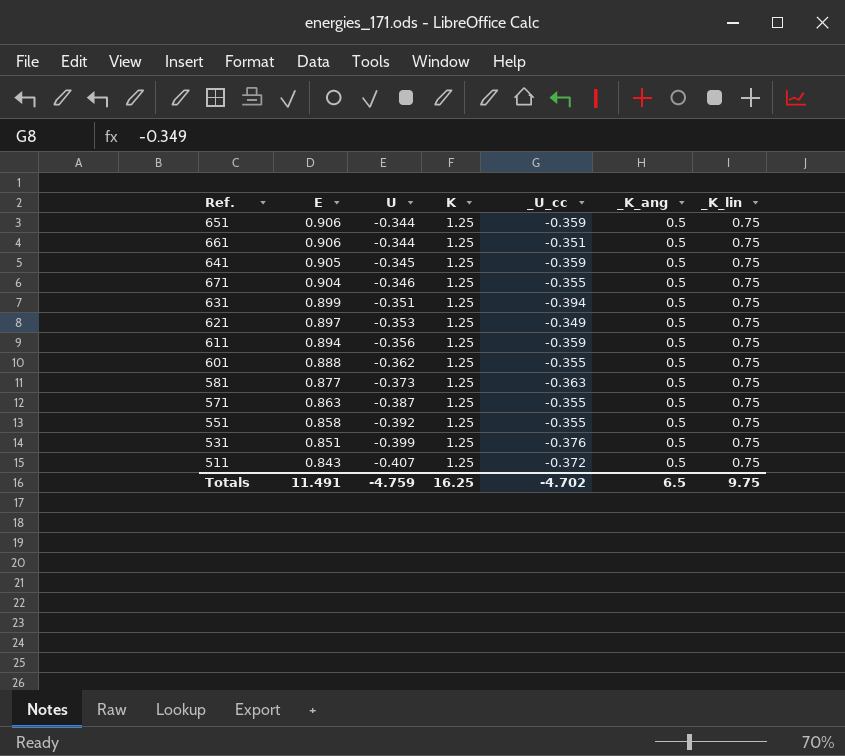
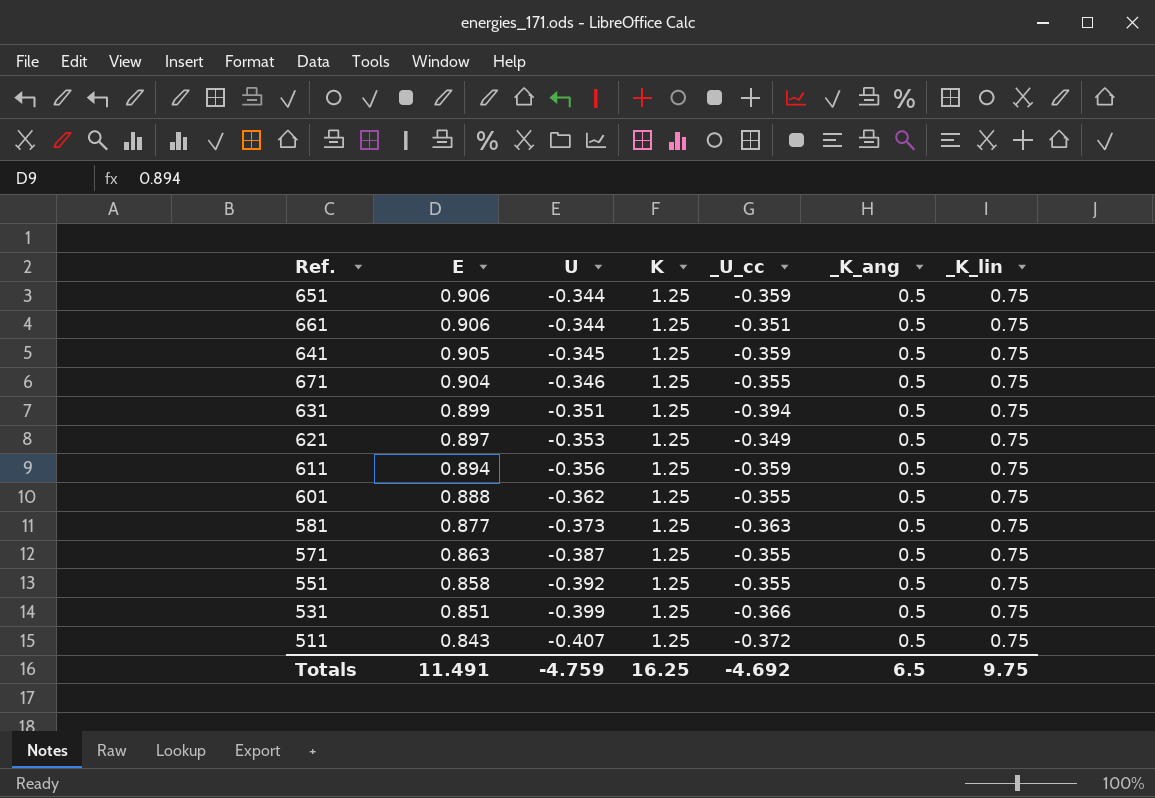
531 | _U_cc: -0.376 -> -0.366
Totals | _U_cc: -4.702 -> -4.692

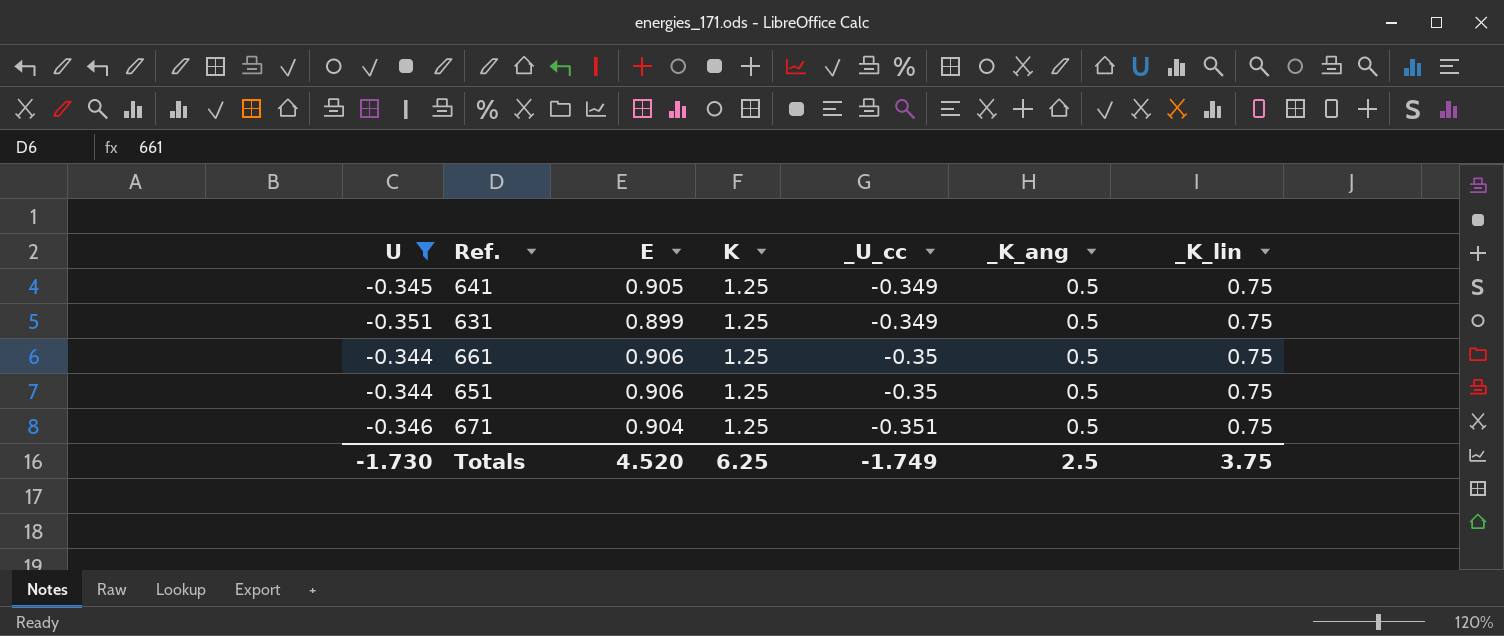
filter: none -> U >= -0.351
row order: E descending -> _U_cc descending
column U | position: 3 -> 1
641 | _U_cc: -0.359 -> -0.349
631 | _U_cc: -0.394 -> -0.349
661 | _U_cc: -0.351 -> -0.35
651 | _U_cc: -0.359 -> -0.35
671 | _U_cc: -0.355 -> -0.351
Totals | U: -4.759 -> -1.730
Totals | E: 11.491 -> 4.520
Totals | K: 16.25 -> 6.25
Totals | _U_cc: -4.692 -> -1.749
Totals | _K_ang: 6.5 -> 2.5
Totals | _K_lin: 9.75 -> 3.75

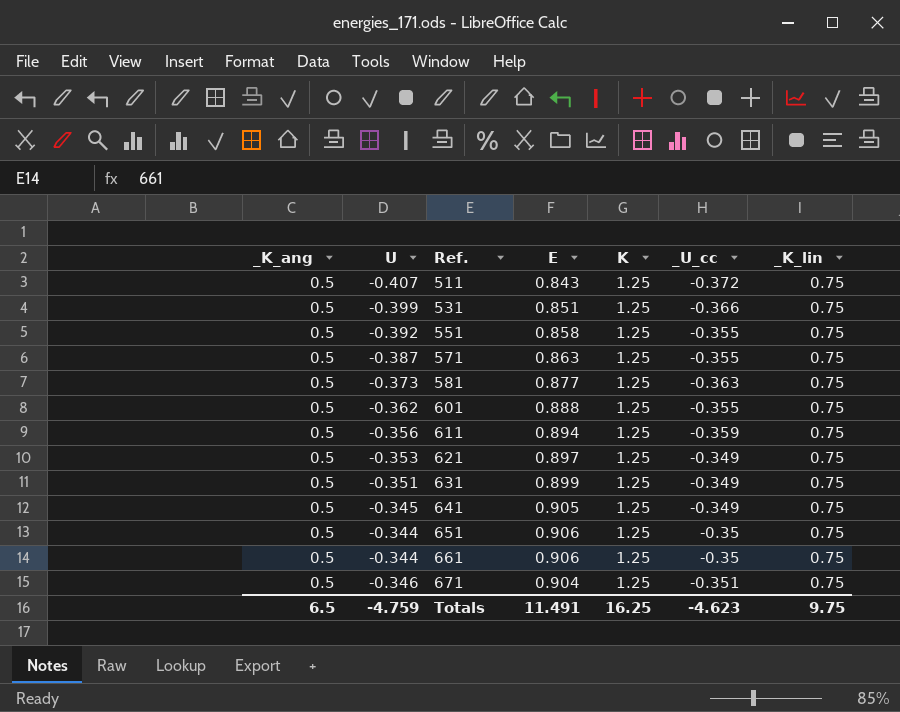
filter: U >= -0.351 -> none
row order: _U_cc descending -> Ref. ascending
column _K_ang | position: 6 -> 1
Totals | _K_ang: 2.5 -> 6.5
Totals | U: -1.730 -> -4.759
Totals | E: 4.520 -> 11.491
Totals | K: 6.25 -> 16.25
Totals | _U_cc: -1.749 -> -4.623
Totals | _K_lin: 3.75 -> 9.75

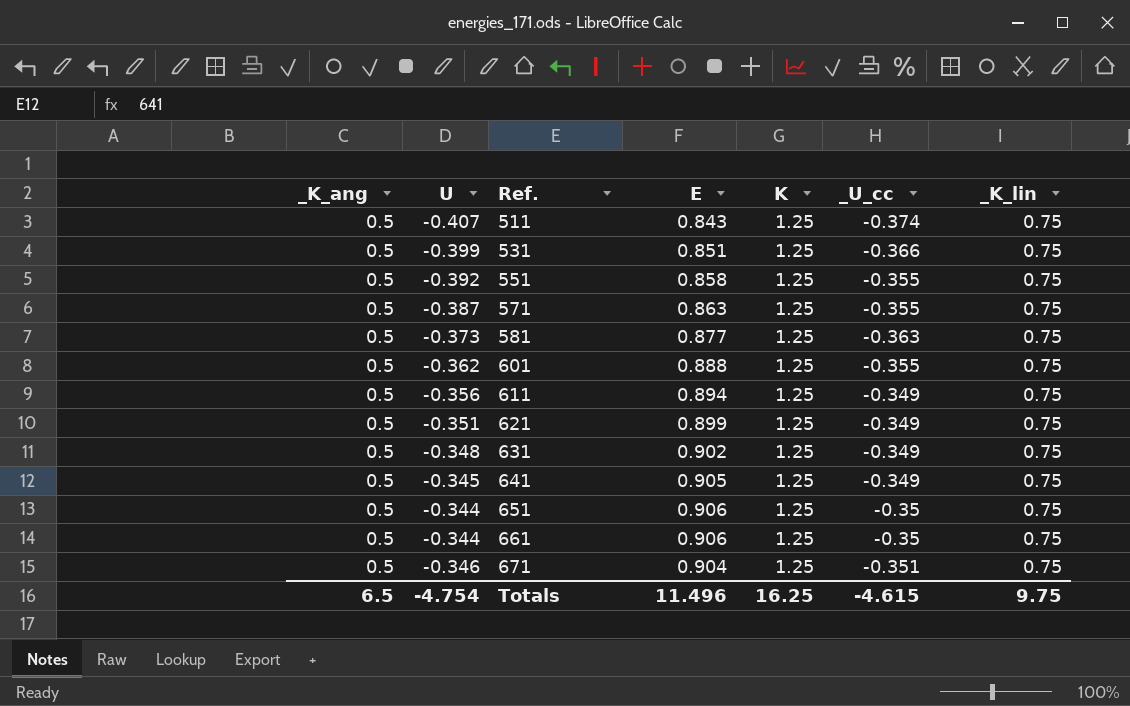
511 | _U_cc: -0.372 -> -0.374
611 | _U_cc: -0.359 -> -0.349
621 | U: -0.353 -> -0.351
621 | E: 0.897 -> 0.899
631 | U: -0.351 -> -0.348
631 | E: 0.899 -> 0.902
Totals | U: -4.759 -> -4.754
Totals | E: 11.491 -> 11.496
Totals | _U_cc: -4.623 -> -4.615

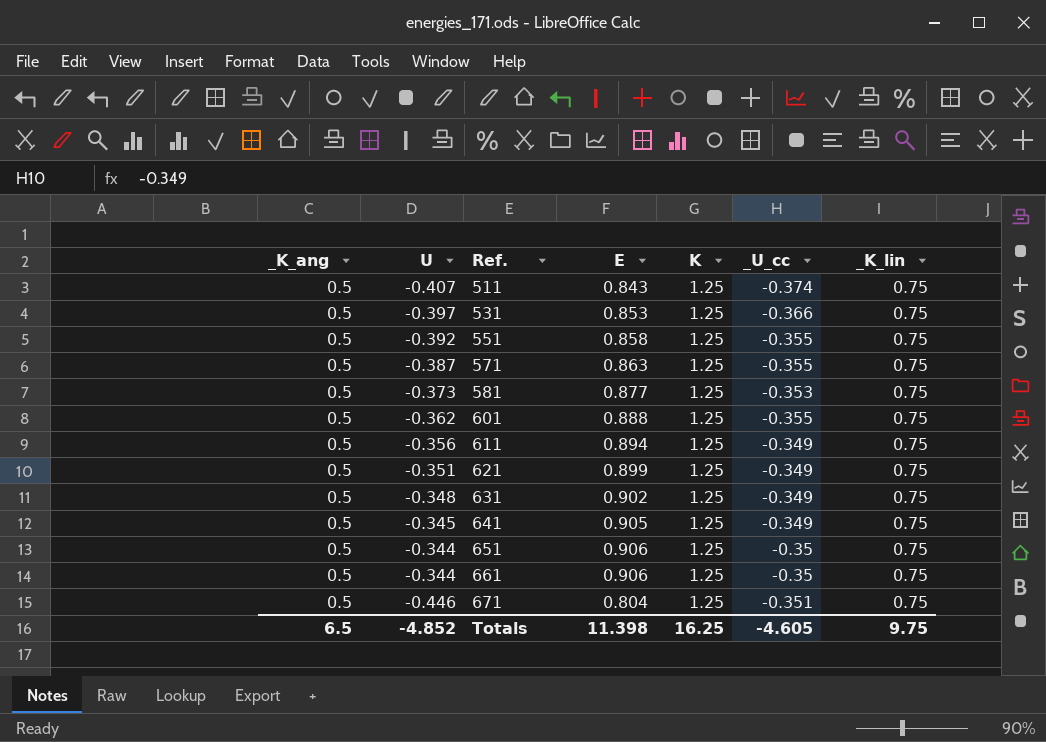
531 | U: -0.399 -> -0.397
531 | E: 0.851 -> 0.853
581 | _U_cc: -0.363 -> -0.353
671 | U: -0.346 -> -0.446
671 | E: 0.904 -> 0.804
Totals | U: -4.754 -> -4.852
Totals | E: 11.496 -> 11.398
Totals | _U_cc: -4.615 -> -4.605

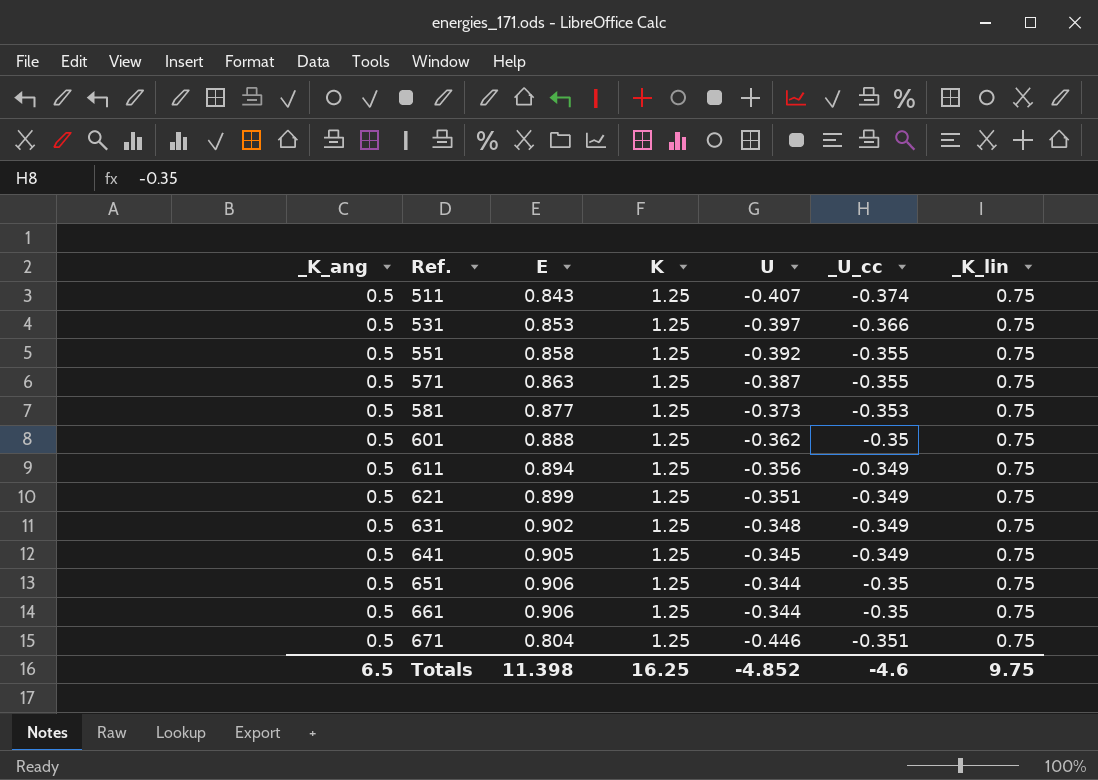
column U | position: 2 -> 5
601 | _U_cc: -0.355 -> -0.35
Totals | _U_cc: -4.605 -> -4.6

